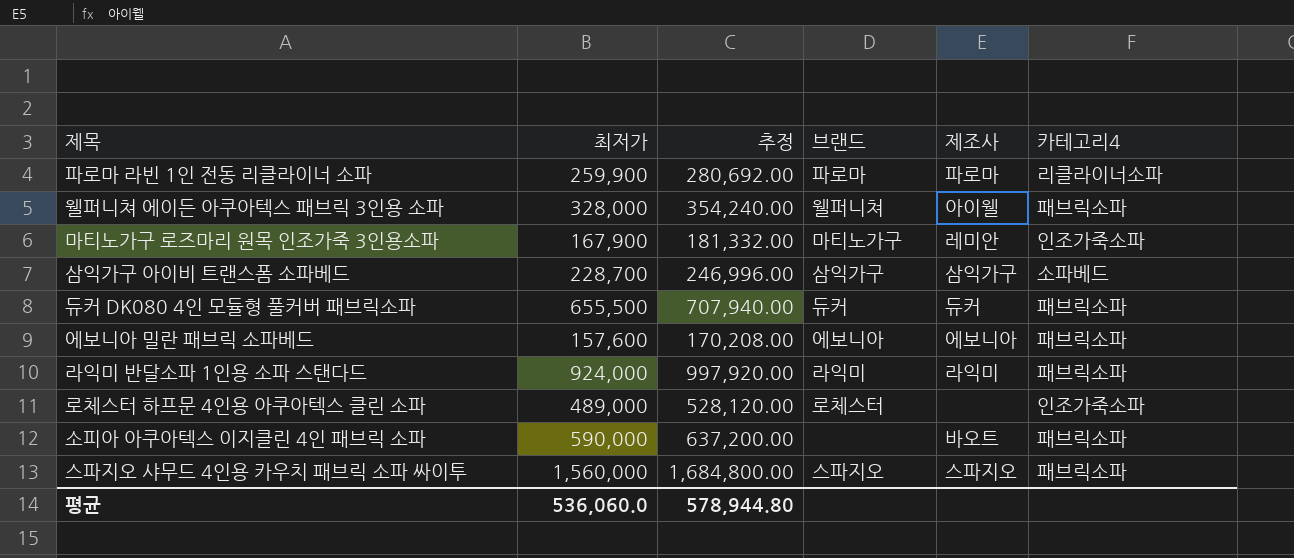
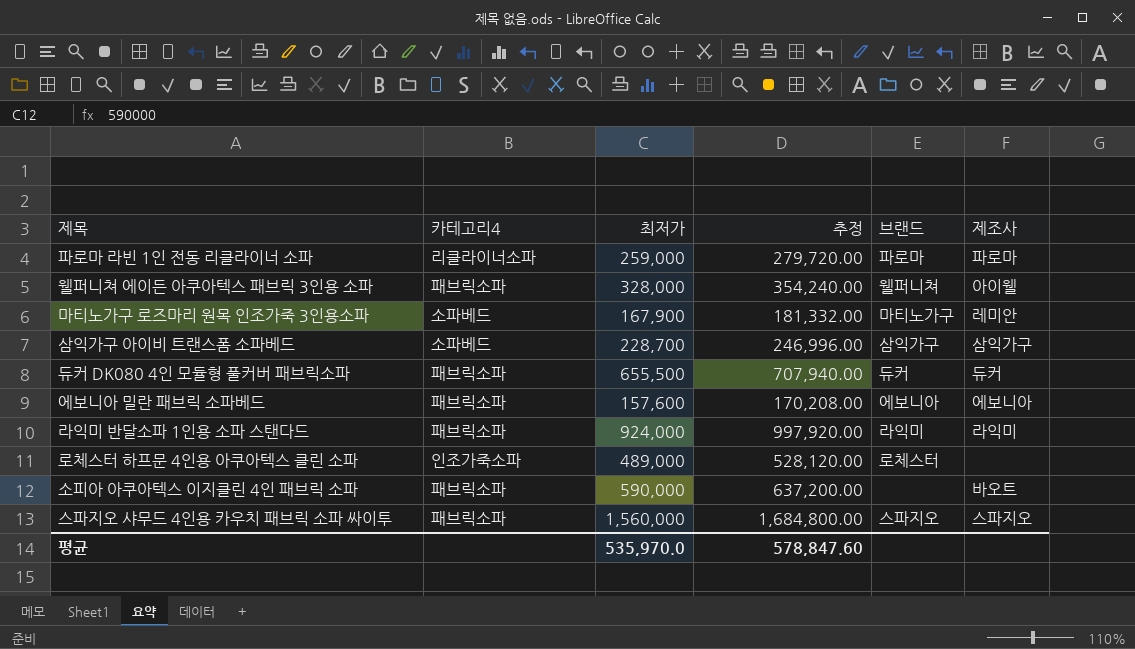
column 카테고리4 | position: 6 -> 2
파로마 라빈 1인 전동 리클라이너 소파 | 최저가: 259,900 -> 259,000
파로마 라빈 1인 전동 리클라이너 소파 | 추정: 280,692.00 -> 279,720.00
마티노가구 로즈마리 원목 인조가죽 3인용소파 | 카테고리4: 인조가죽소파 -> 소파베드
평균 | 최저가: 536,060.0 -> 535,970.0
평균 | 추정: 578,944.80 -> 578,847.60

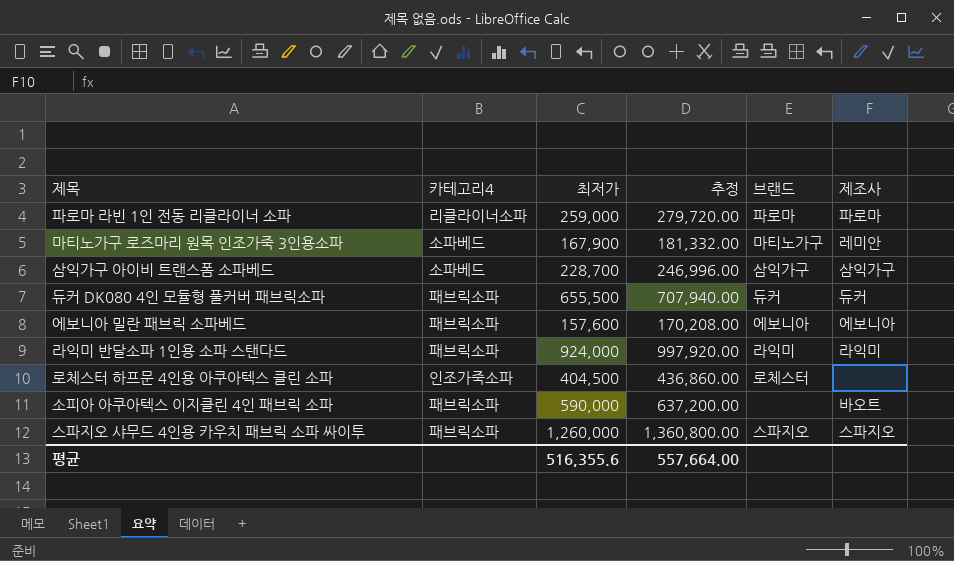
row 웰퍼니쳐 에이든 아쿠아텍스 패브릭 3인용 소파: 패브릭소파 | 328,000 | 354,240.00 | 웰퍼니쳐 | 아이웰 -> none
로체스터 하프문 4인용 아쿠아텍스 클린 소파 | 최저가: 489,000 -> 404,500
로체스터 하프문 4인용 아쿠아텍스 클린 소파 | 추정: 528,120.00 -> 436,860.00
스파지오 샤무드 4인용 카우치 패브릭 소파 싸이투 | 최저가: 1,560,000 -> 1,260,000
스파지오 샤무드 4인용 카우치 패브릭 소파 싸이투 | 추정: 1,684,800.00 -> 1,360,800.00
평균 | 최저가: 535,970.0 -> 516,355.6
평균 | 추정: 578,847.60 -> 557,664.00

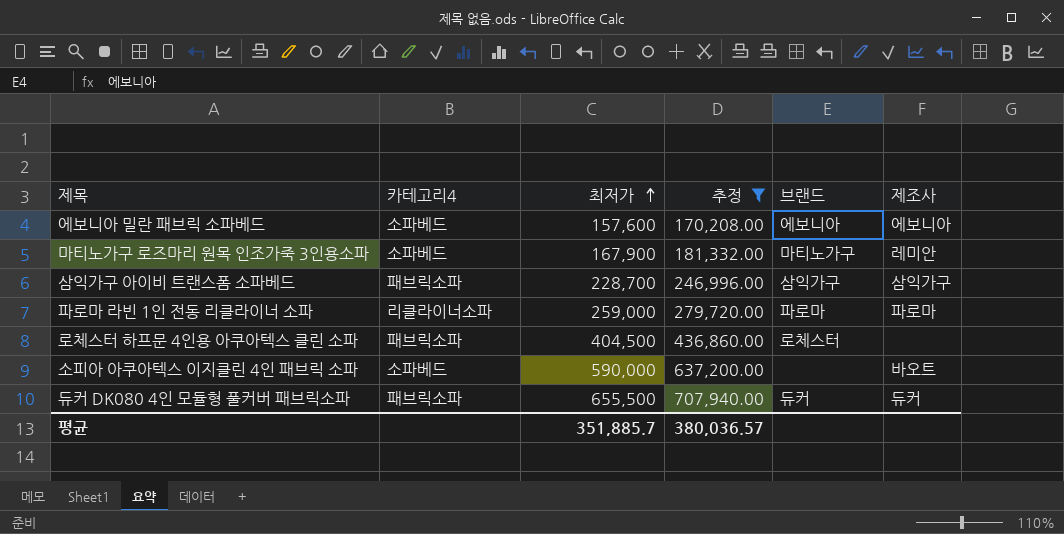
filter: none -> 추정 <= 707,940.00
row order: none -> 최저가 ascending
에보니아 밀란 패브릭 소파베드 | 카테고리4: 패브릭소파 -> 소파베드
삼익가구 아이비 트랜스폼 소파베드 | 카테고리4: 소파베드 -> 패브릭소파
로체스터 하프문 4인용 아쿠아텍스 클린 소파 | 카테고리4: 인조가죽소파 -> 패브릭소파
소피아 아쿠아텍스 이지클린 4인 패브릭 소파 | 카테고리4: 패브릭소파 -> 소파베드
평균 | 최저가: 516,355.6 -> 351,885.7
평균 | 추정: 557,664.00 -> 380,036.57

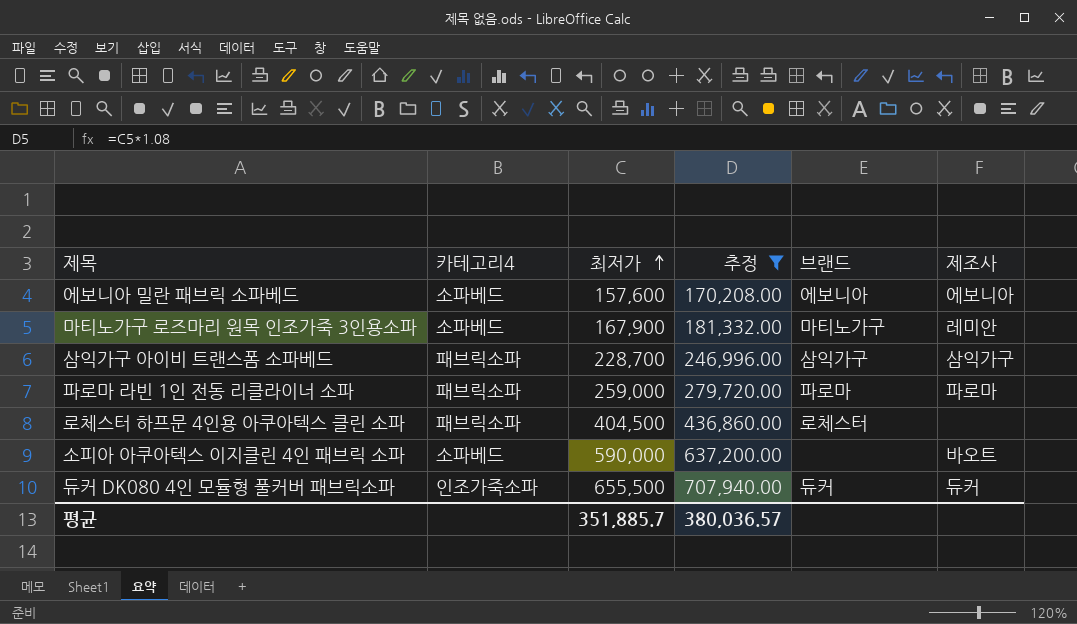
파로마 라빈 1인 전동 리클라이너 소파 | 카테고리4: 리클라이너소파 -> 패브릭소파
듀커 DK080 4인 모듈형 풀커버 패브릭소파 | 카테고리4: 패브릭소파 -> 인조가죽소파

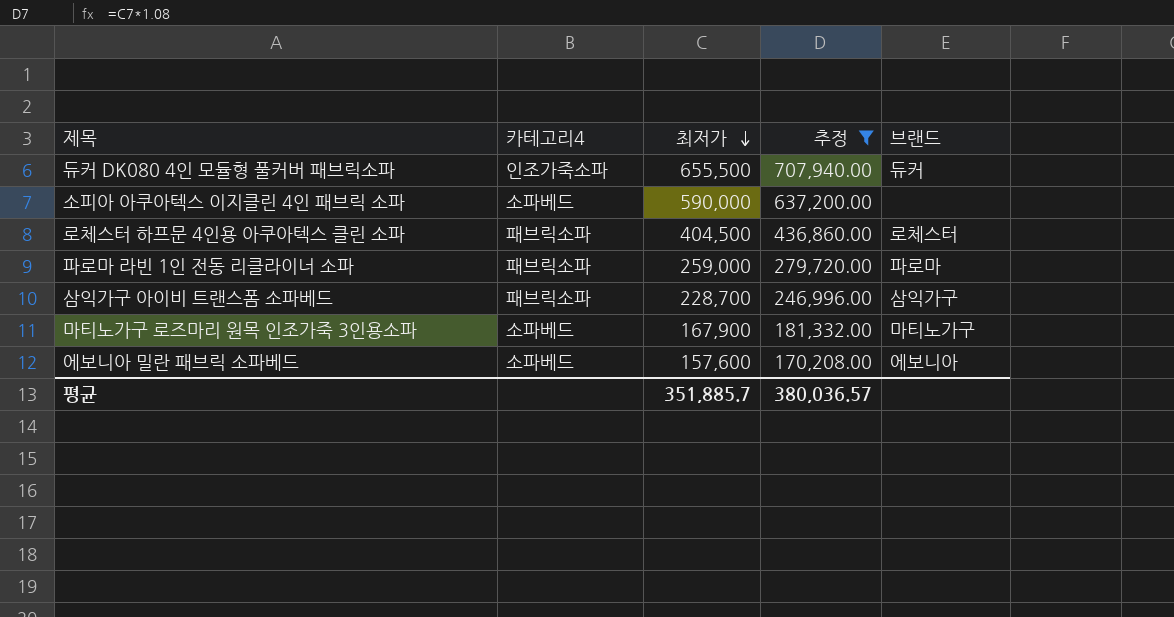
row order: 최저가 ascending -> 최저가 descending
column 제조사 | position: 6 -> none

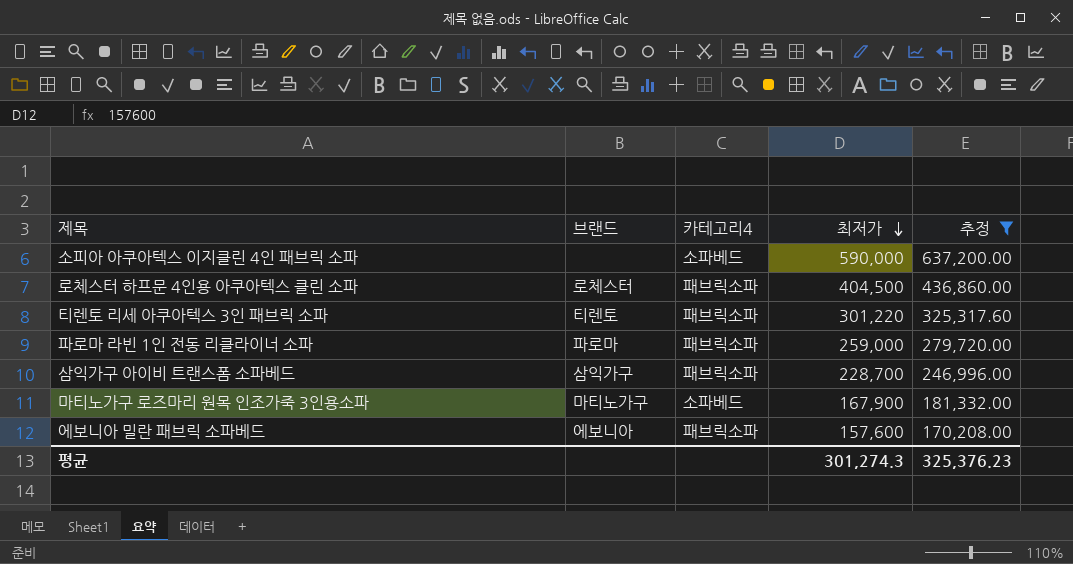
column 브랜드 | position: 5 -> 2
row 듀커 DK080 4인 모듈형 풀커버 패브릭소파: 인조가죽소파 | 655,500 | 707,940.00 | 듀커 -> none
row 티렌토 리세 아쿠아텍스 3인 패브릭 소파: none -> 티렌토 | 패브릭소파 | 301,220 | 325,317.60
에보니아 밀란 패브릭 소파베드 | 카테고리4: 소파베드 -> 패브릭소파
평균 | 최저가: 351,885.7 -> 301,274.3
평균 | 추정: 380,036.57 -> 325,376.23

